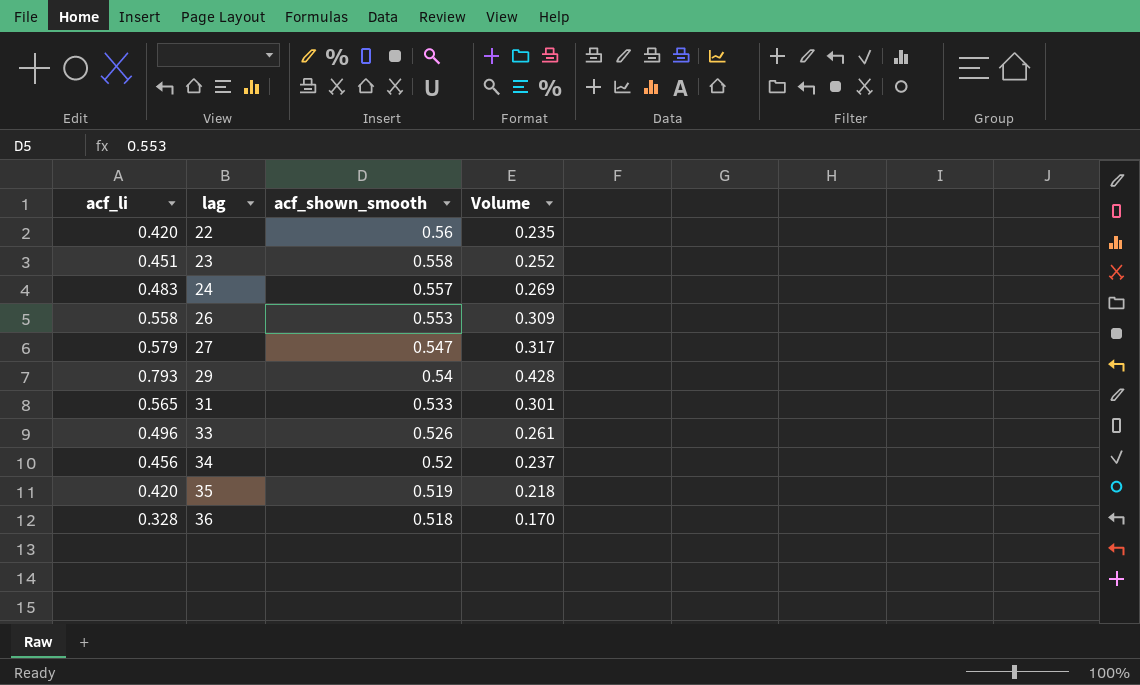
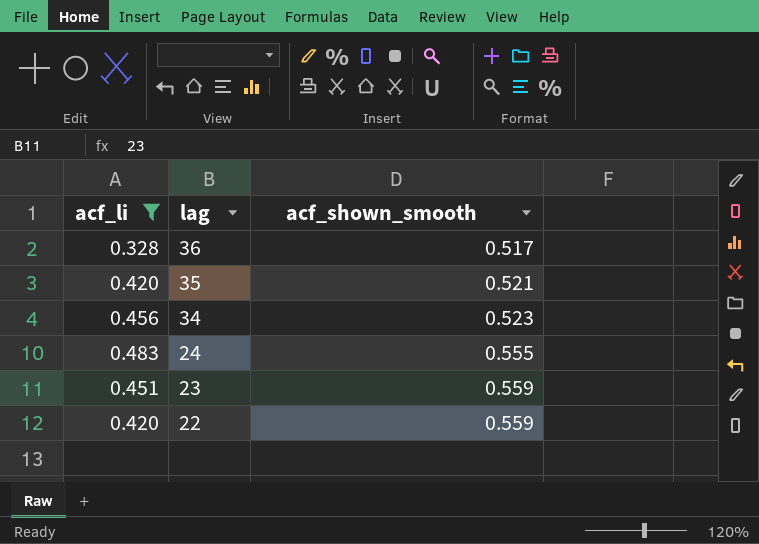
filter: none -> acf_li <= 0.483
row order: lag ascending -> lag descending
column Volume | formula: [acf_li] * [acf_shown_smooth] -> none
36 | acf_shown_smooth: 0.518 -> 0.517
35 | acf_shown_smooth: 0.519 -> 0.521
34 | acf_shown_smooth: 0.52 -> 0.523
24 | acf_shown_smooth: 0.557 -> 0.555
23 | acf_shown_smooth: 0.558 -> 0.559
22 | acf_shown_smooth: 0.56 -> 0.559

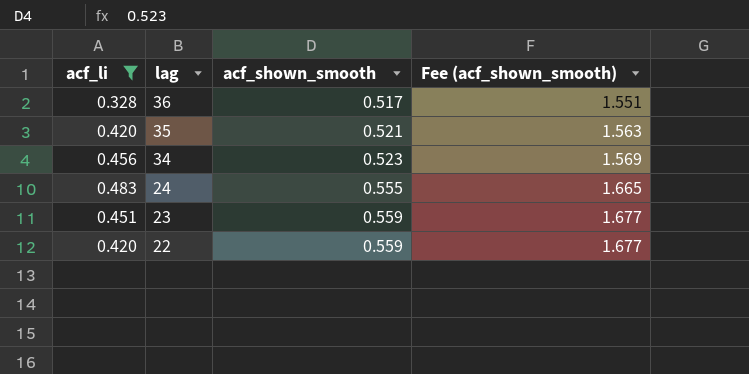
column Fee (acf_shown_smooth) | formula: none -> [acf_shown_smooth] * 3

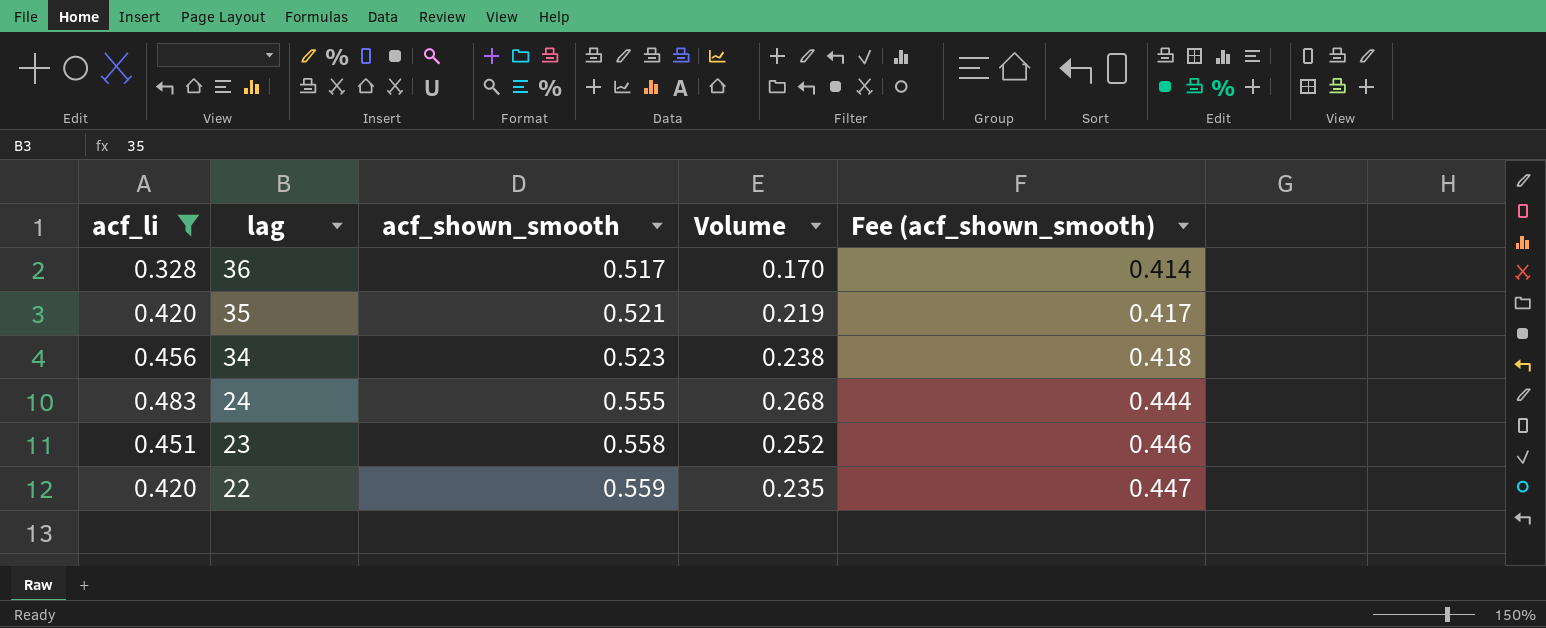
column Volume | formula: none -> [acf_li] * [acf_shown_smooth]
column Fee (acf_shown_smooth) | formula: [acf_shown_smooth] * 3 -> [acf_shown_smooth] * 0.8
23 | acf_shown_smooth: 0.559 -> 0.558

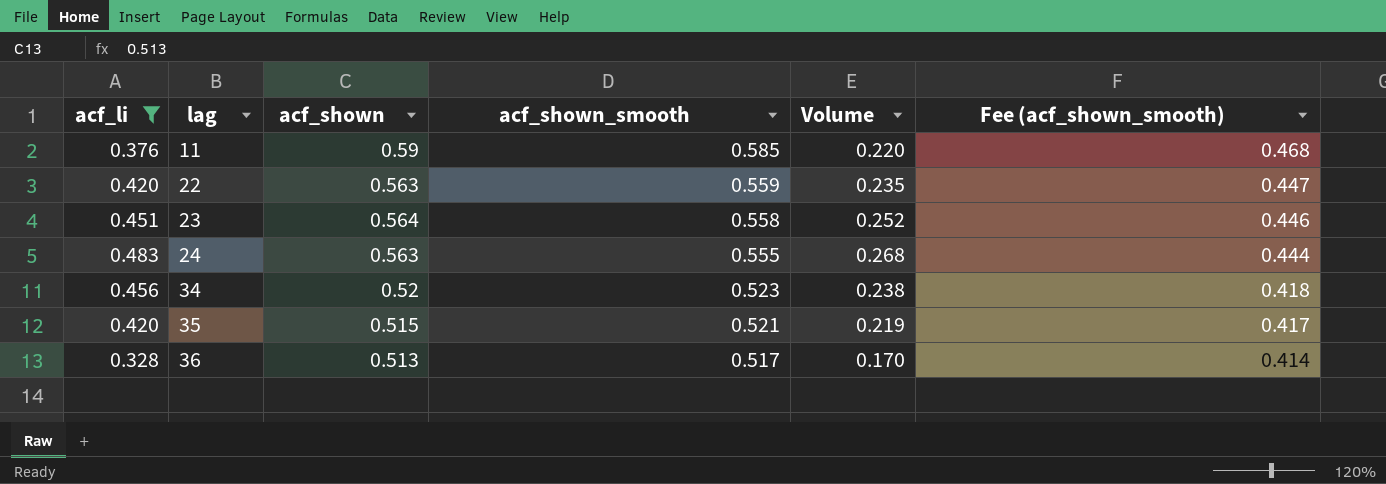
row order: lag descending -> lag ascending
column acf_shown | position: none -> 3
row 11: none -> 0.376 | 0.59 | 0.585 | 0.220 | 0.468

